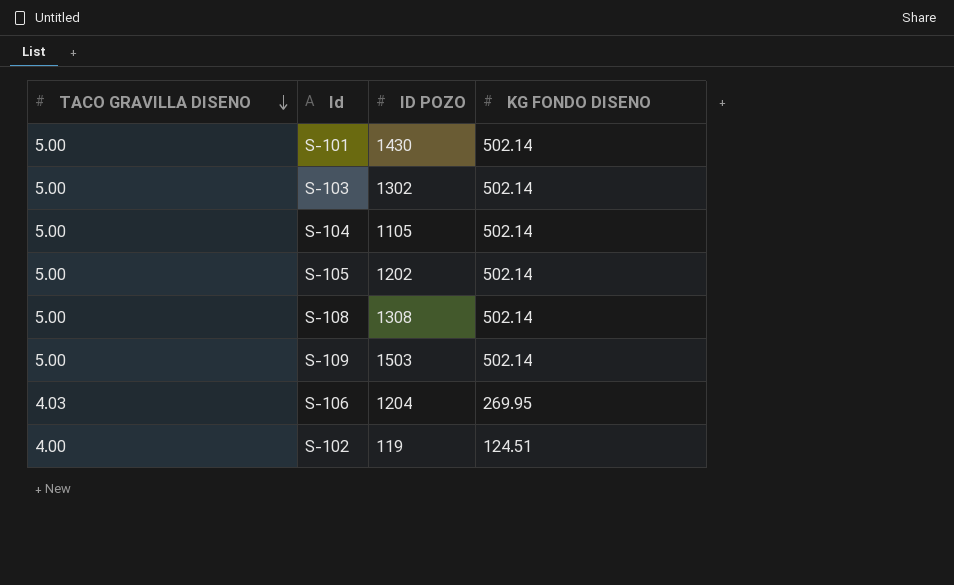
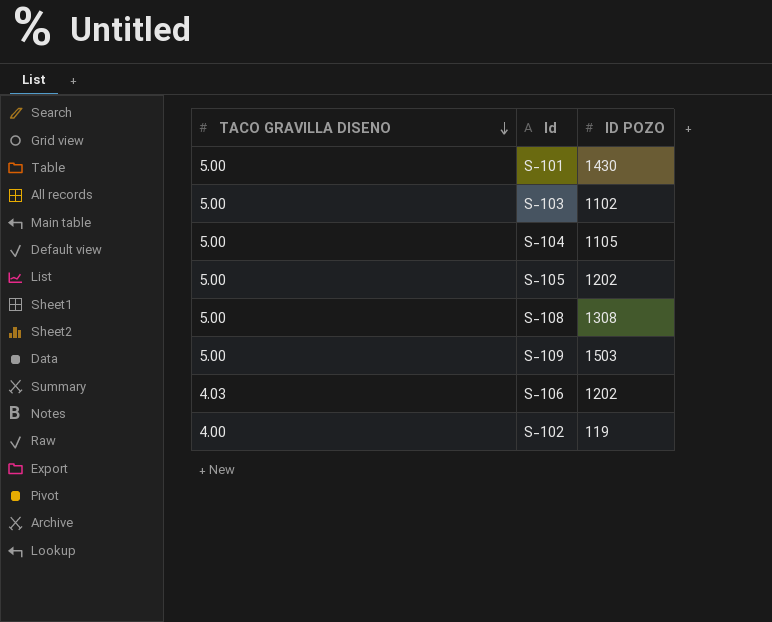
column KG FONDO DISENO | position: 4 -> none
S-103 | ID POZO: 1302 -> 1102
S-106 | ID POZO: 1204 -> 1202

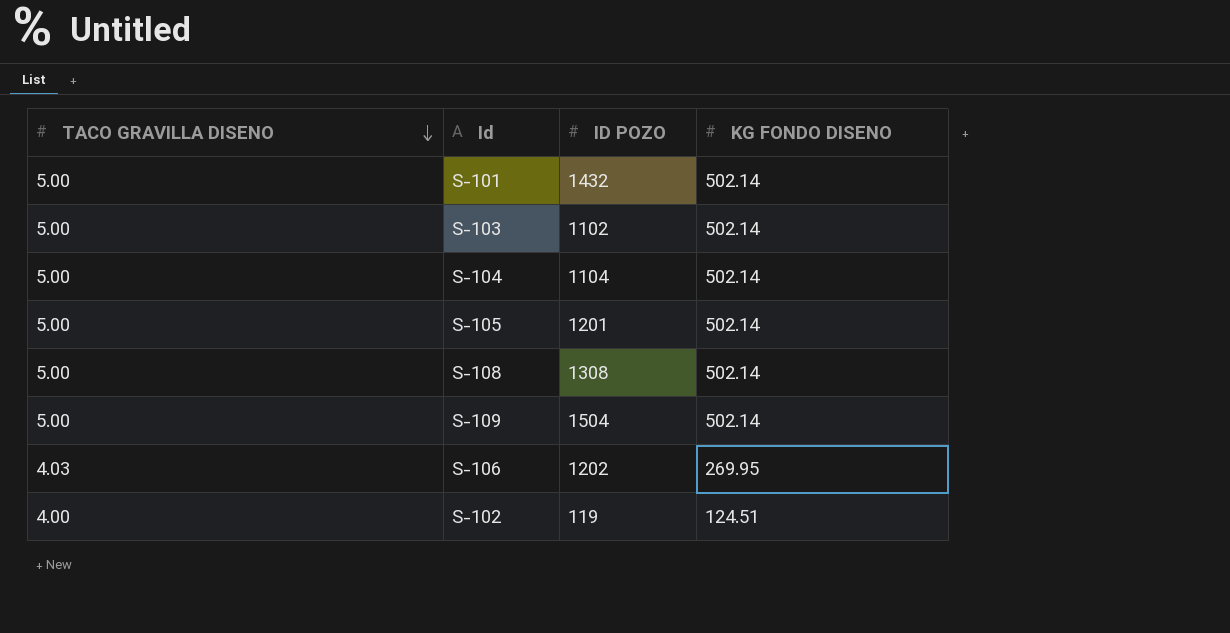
column KG FONDO DISENO | position: none -> 4
S-101 | ID POZO: 1430 -> 1432
S-104 | ID POZO: 1105 -> 1104
S-105 | ID POZO: 1202 -> 1201
S-109 | ID POZO: 1503 -> 1504

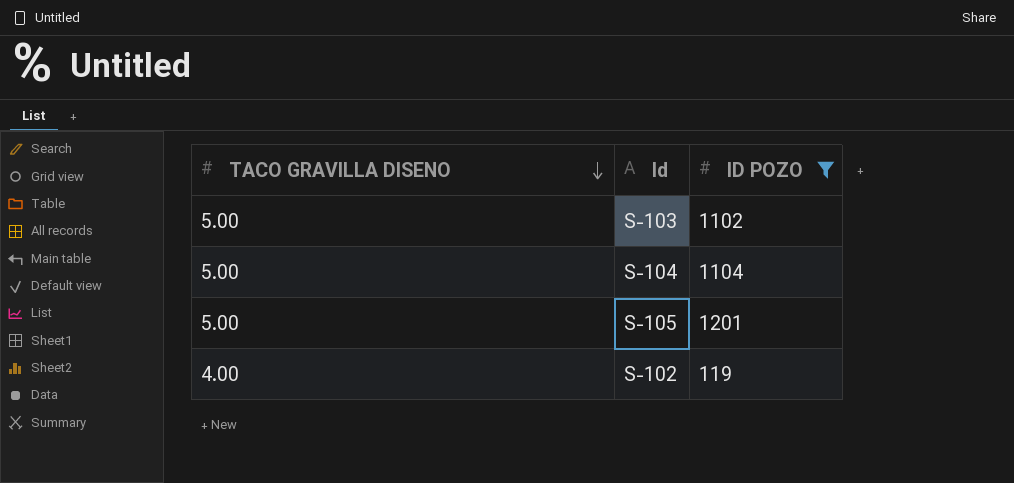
filter: none -> ID POZO <= 1201
column KG FONDO DISENO | position: 4 -> none

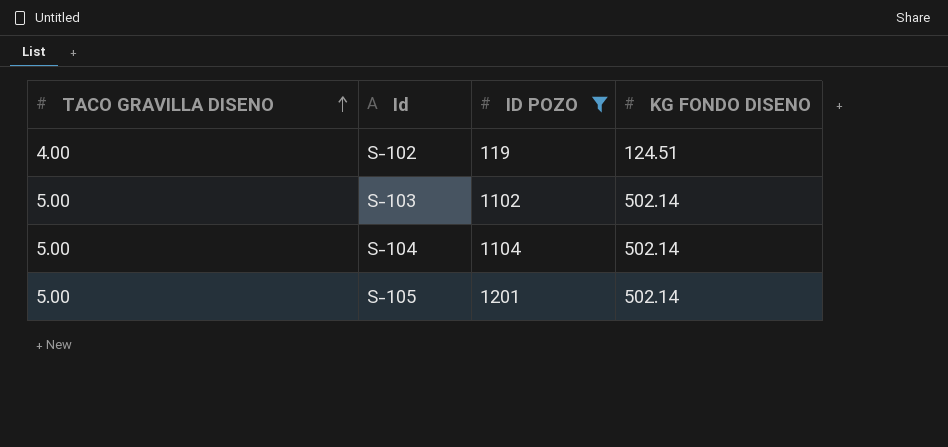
row order: TACO GRAVILLA DISENO descending -> TACO GRAVILLA DISENO ascending
column KG FONDO DISENO | position: none -> 4

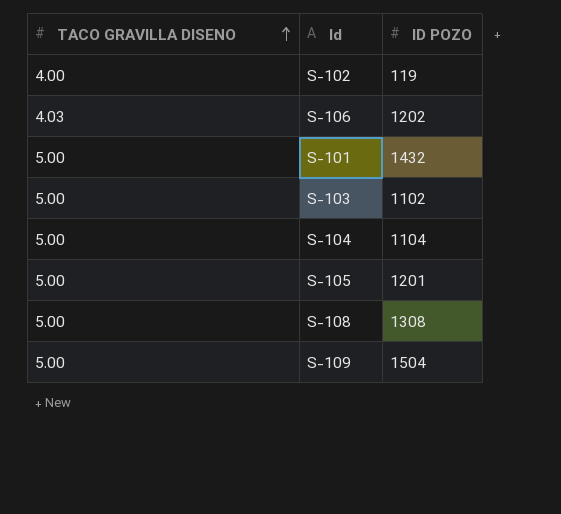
filter: ID POZO <= 1201 -> none
column KG FONDO DISENO | position: 4 -> none

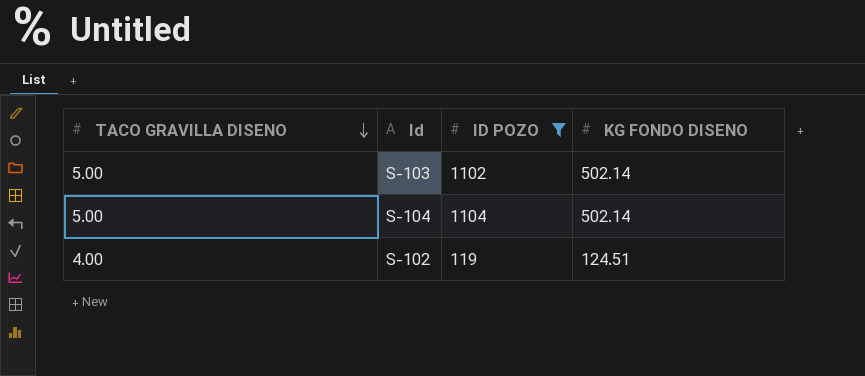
filter: none -> ID POZO <= 1104
row order: TACO GRAVILLA DISENO ascending -> TACO GRAVILLA DISENO descending
column KG FONDO DISENO | position: none -> 4

